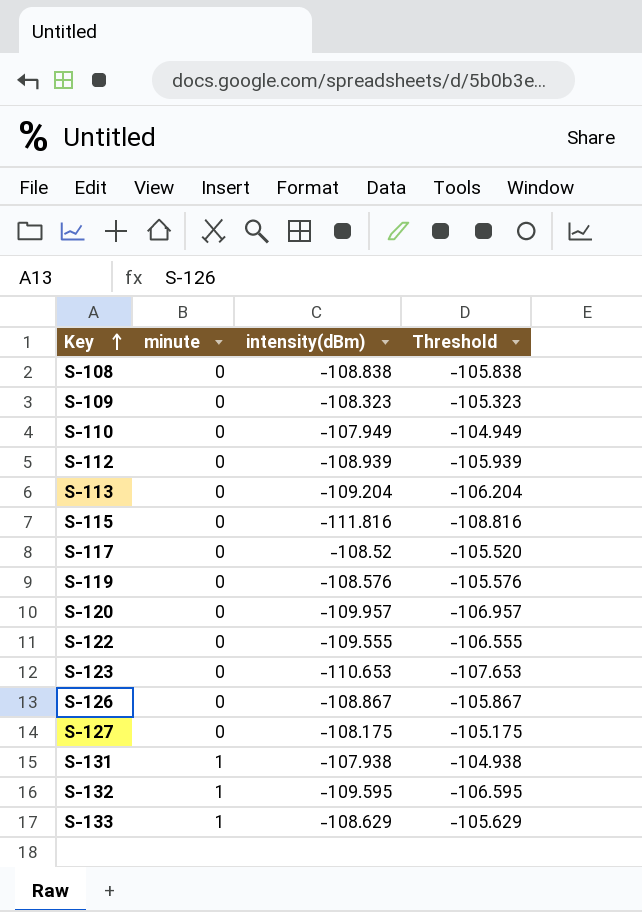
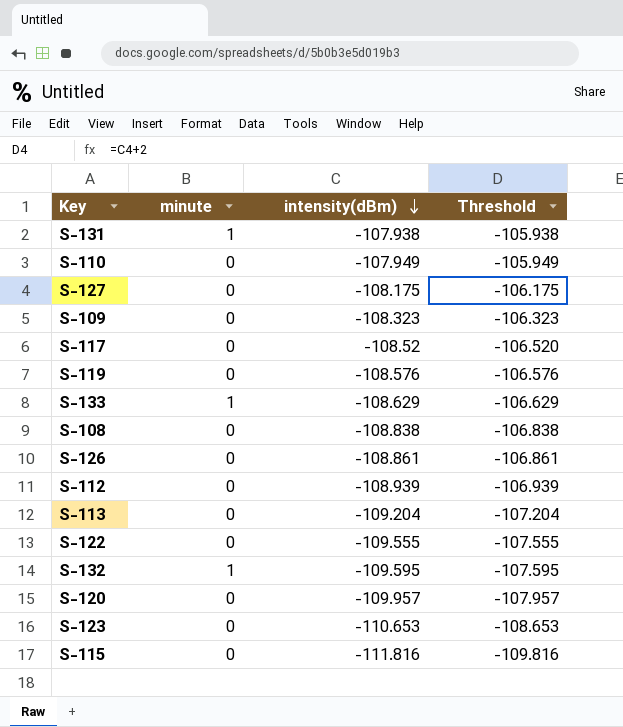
row order: Key ascending -> intensity(dBm) descending
column Threshold | formula: [intensity(dBm)] + 3 -> [intensity(dBm)] + 2
S-126 | intensity(dBm): -108.867 -> -108.861

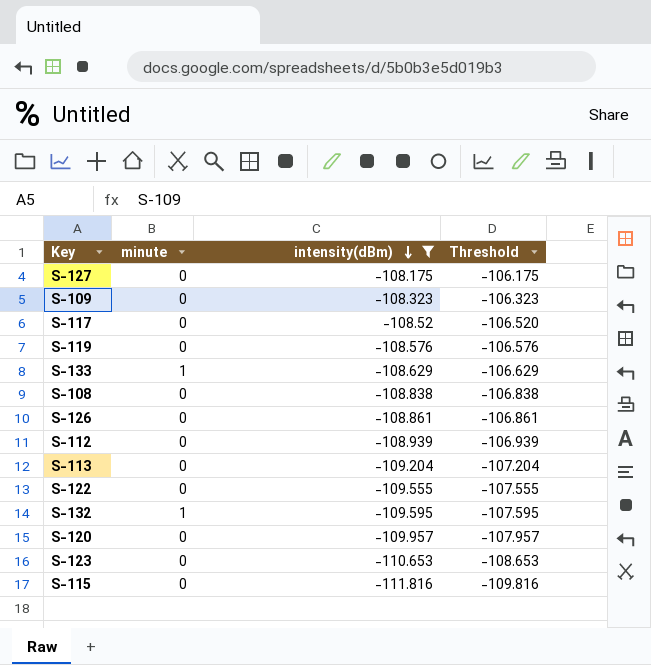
filter: none -> intensity(dBm) <= -108.175

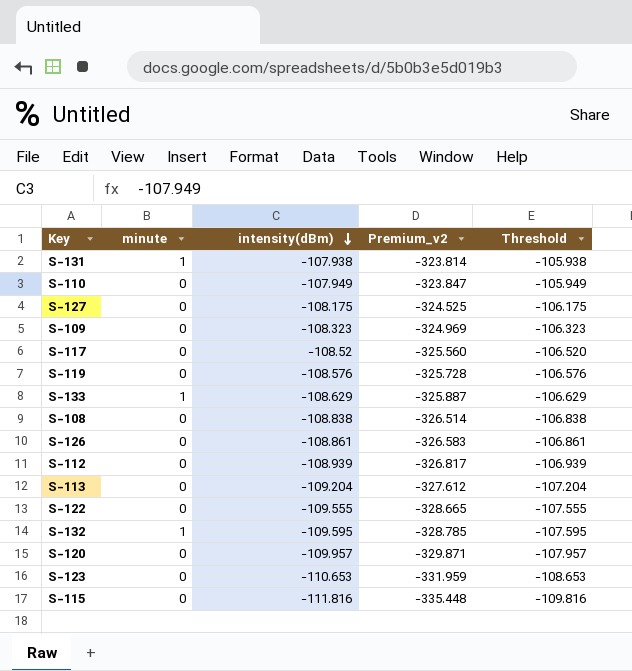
filter: intensity(dBm) <= -108.175 -> none
column Premium_v2 | formula: none -> [intensity(dBm)] * 3

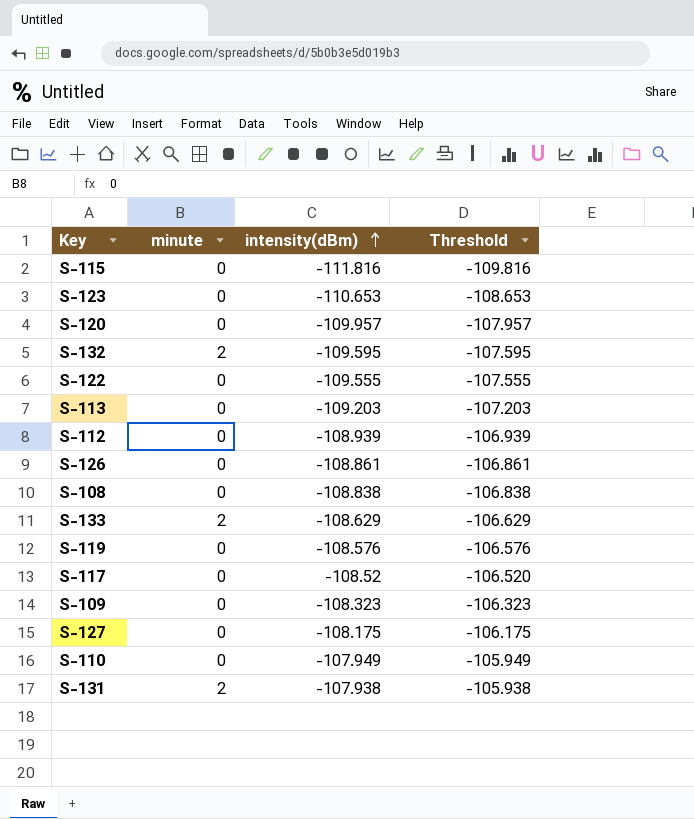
row order: intensity(dBm) descending -> intensity(dBm) ascending
column Premium_v2 | formula: [intensity(dBm)] * 3 -> none
S-132 | minute: 1 -> 2
S-113 | intensity(dBm): -109.204 -> -109.203
S-113 | Threshold: -107.204 -> -107.203
S-133 | minute: 1 -> 2
S-131 | minute: 1 -> 2

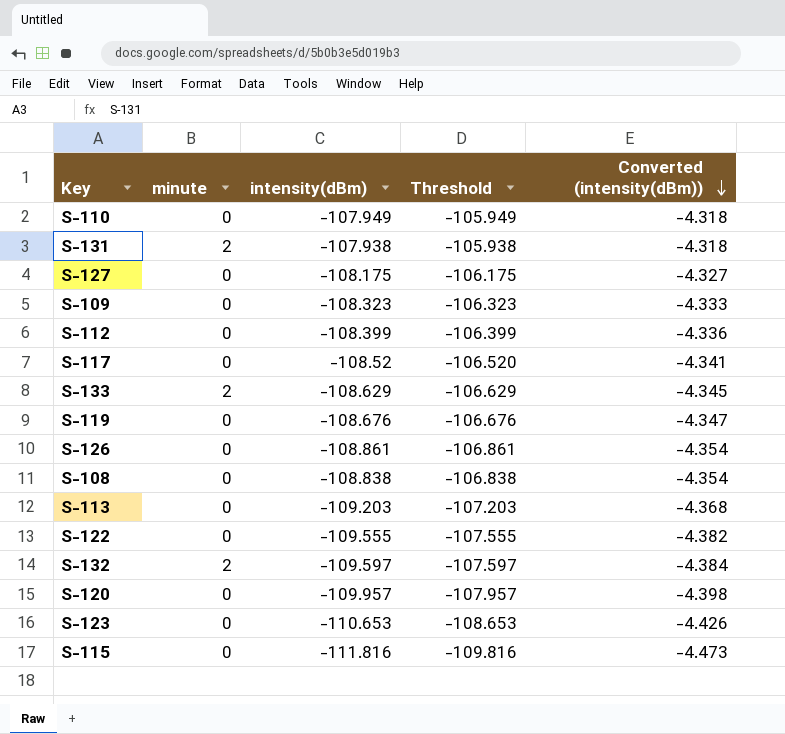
row order: intensity(dBm) ascending -> Converted (intensity(dBm)) descending
column Converted (intensity(dBm)) | formula: none -> [intensity(dBm)] * 0.04
S-112 | intensity(dBm): -108.939 -> -108.399
S-112 | Threshold: -106.939 -> -106.399
S-119 | intensity(dBm): -108.576 -> -108.676
S-119 | Threshold: -106.576 -> -106.676
S-132 | intensity(dBm): -109.595 -> -109.597
S-132 | Threshold: -107.595 -> -107.597

